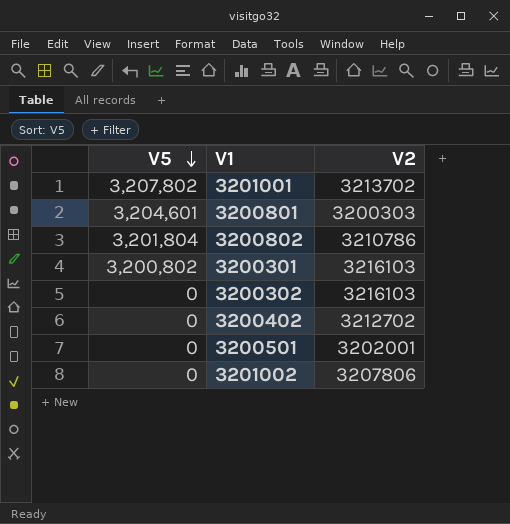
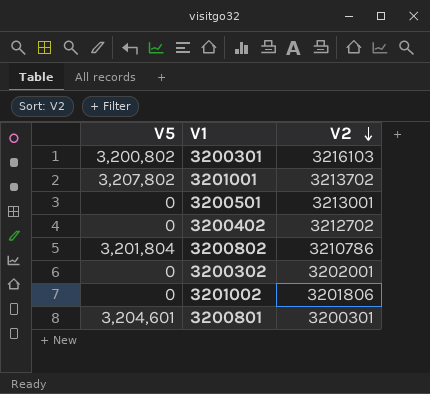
row order: V5 descending -> V2 descending
3200501 | V2: 3202001 -> 3213001
3200302 | V2: 3216103 -> 3202001
3201002 | V2: 3207806 -> 3201806
3200801 | V2: 3200303 -> 3200301

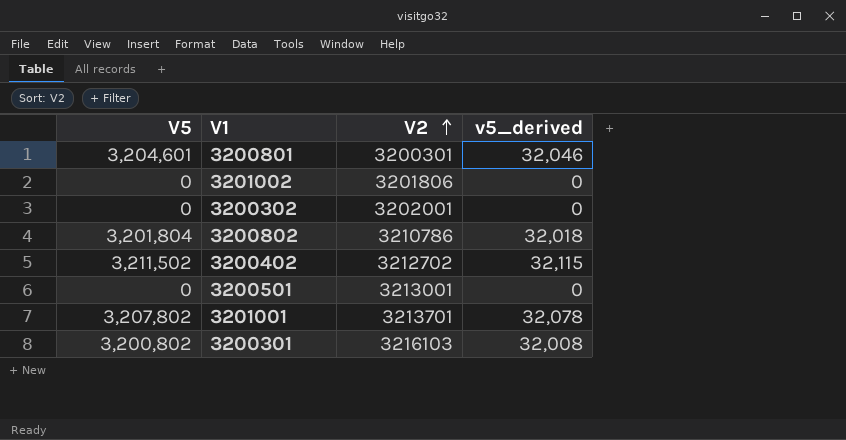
row order: V2 descending -> V2 ascending
column v5_derived | formula: none -> [V5] * 0.01
3200402 | V5: 0 -> 3,211,502
3201001 | V2: 3213702 -> 3213701

